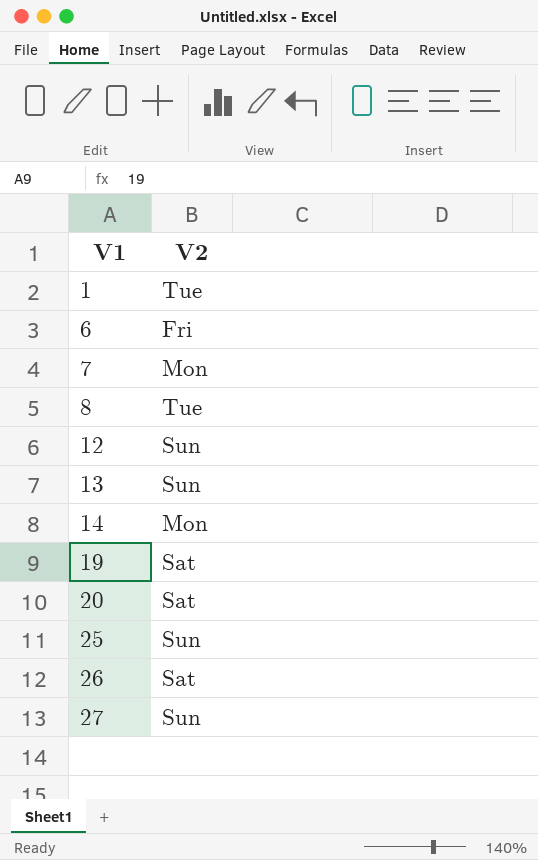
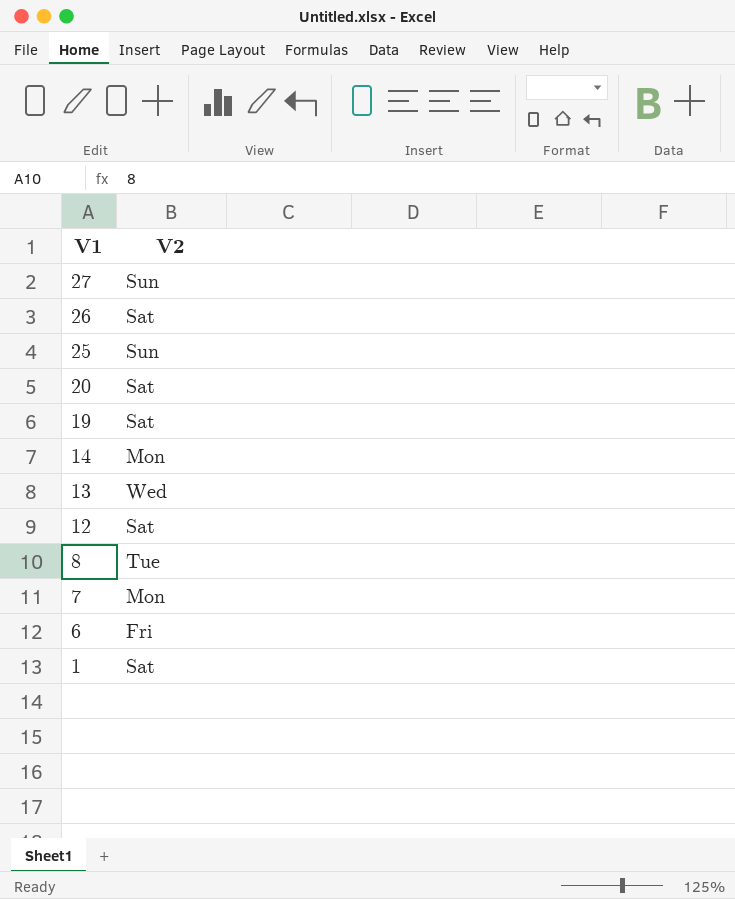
row order: V1 ascending -> V1 descending
13 | V2: Sun -> Wed
12 | V2: Sun -> Sat
1 | V2: Tue -> Sat

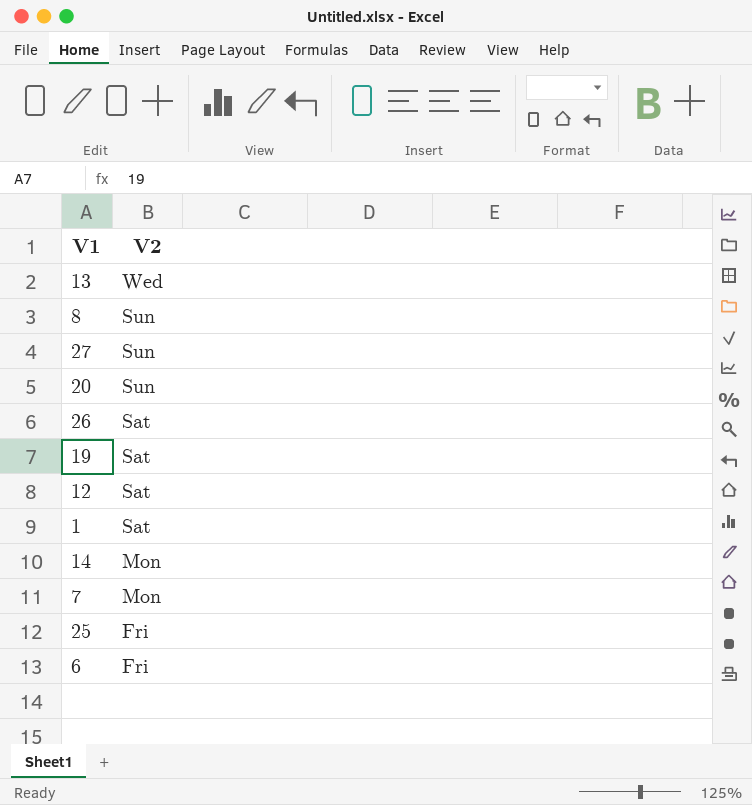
row order: V1 descending -> V2 descending
8 | V2: Tue -> Sun
20 | V2: Sat -> Sun
25 | V2: Sun -> Fri

